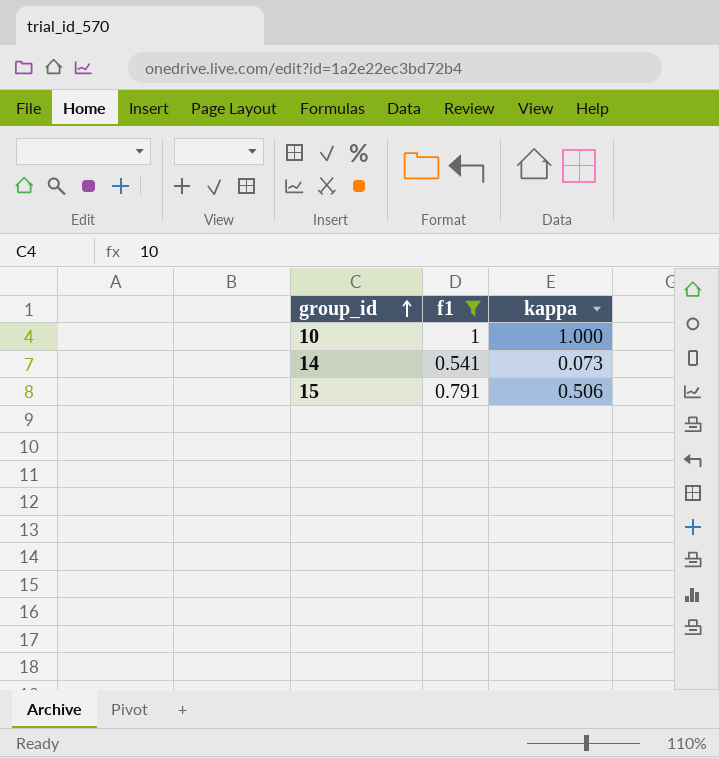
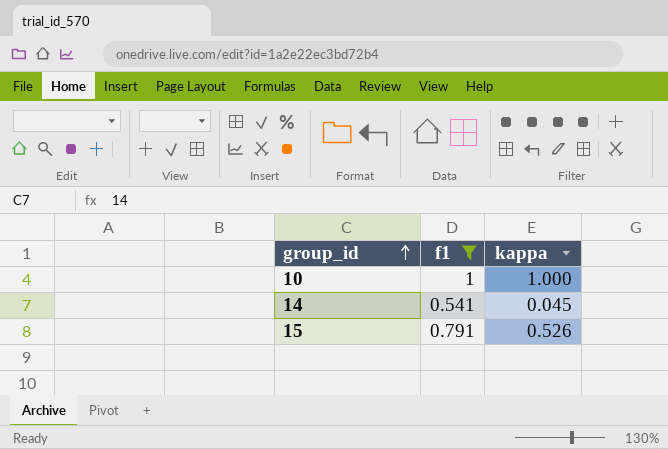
14 | kappa: 0.073 -> 0.045
15 | kappa: 0.506 -> 0.526

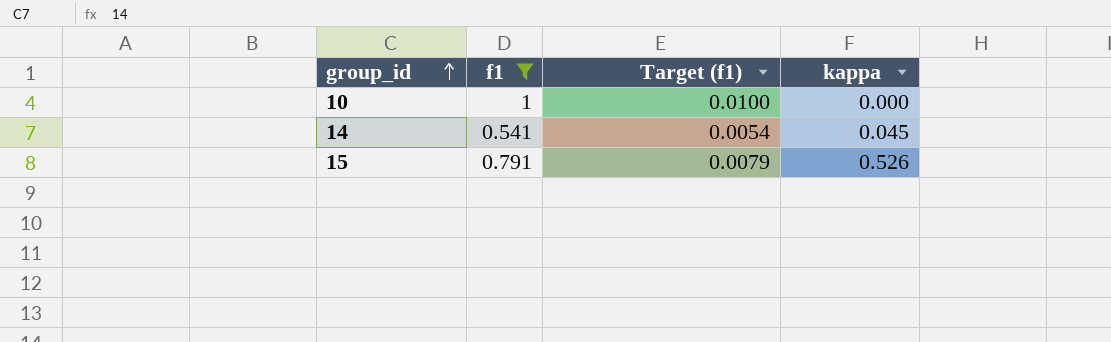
column Target (f1) | formula: none -> [f1] * 0.01
10 | kappa: 1.000 -> 0.000

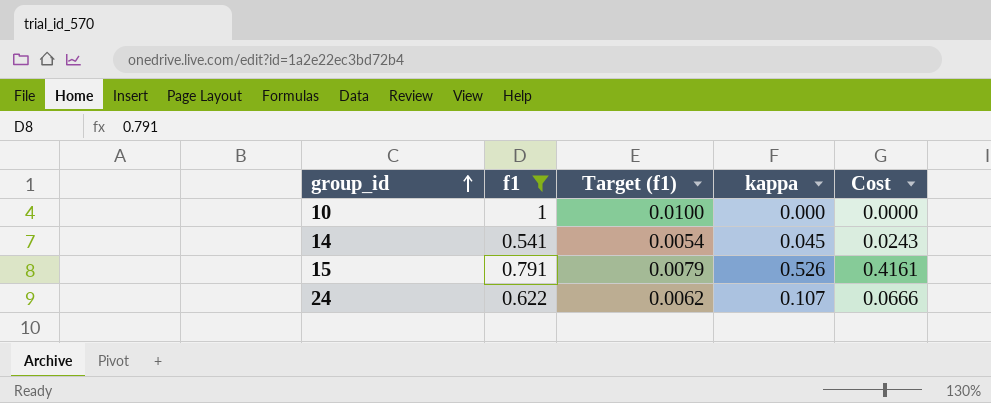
column Cost | formula: none -> [f1] * [kappa]
row 24: none -> 0.622 | 0.0062 | 0.107 | 0.0666

